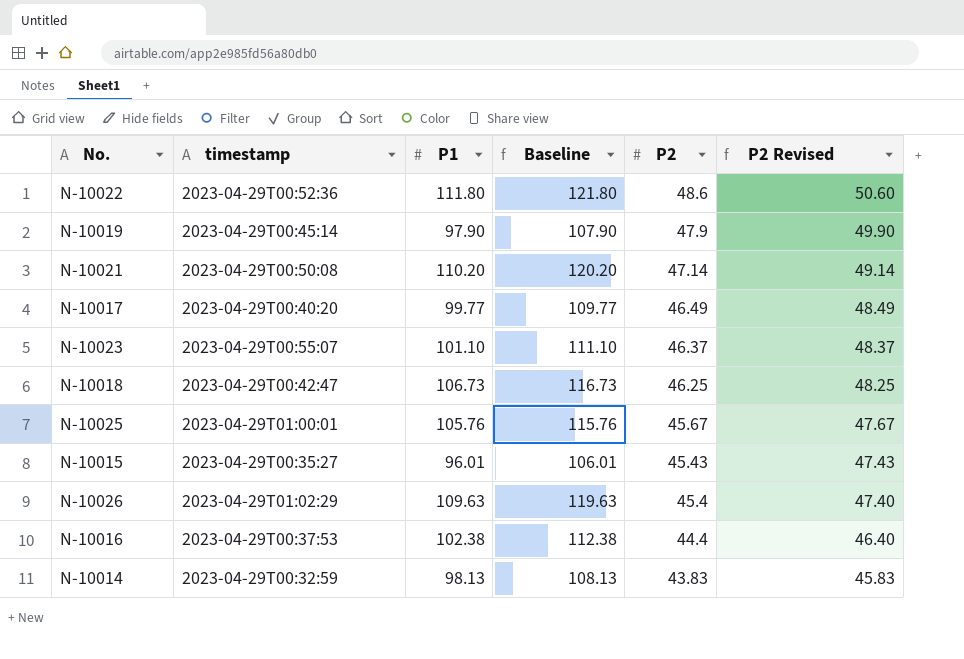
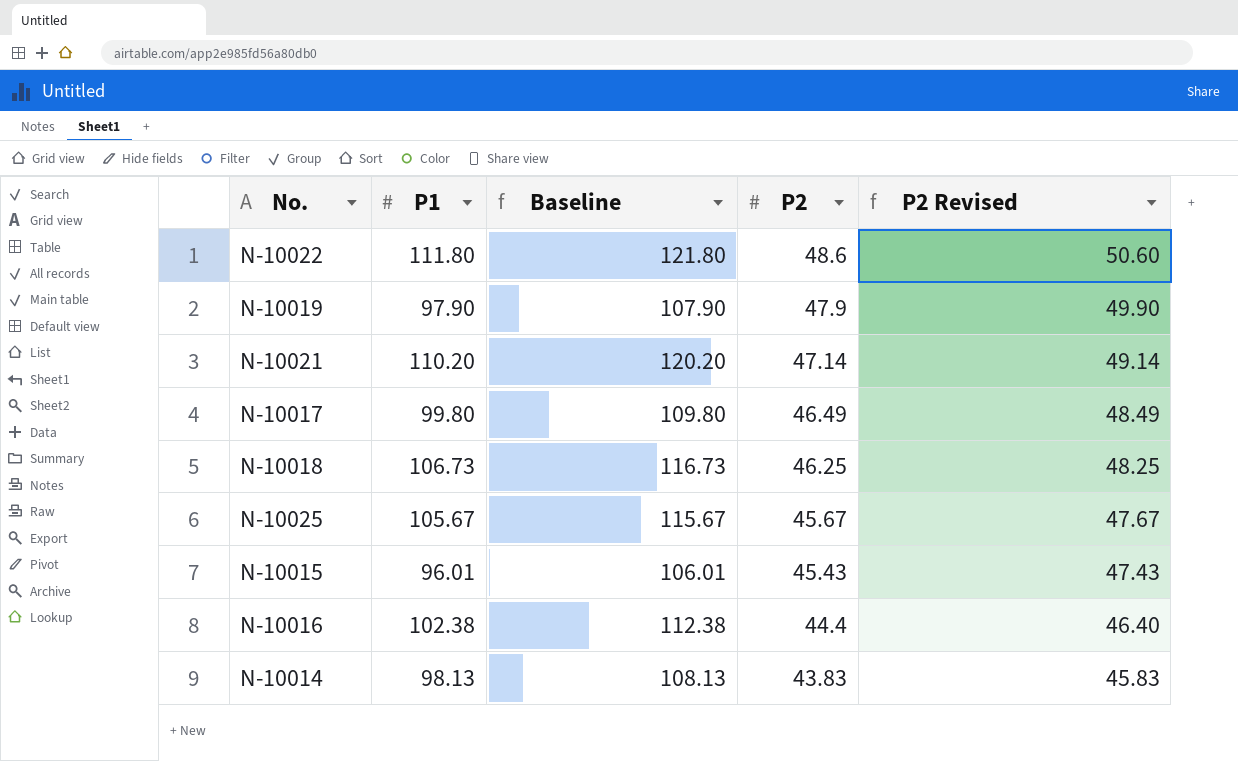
column timestamp | position: 2 -> none
row N-10023: 2023-04-29T00:55:07 | 101.10 | 111.10 | 46.37 | 48.37 -> none
row N-10026: 2023-04-29T01:02:29 | 109.63 | 119.63 | 45.4 | 47.40 -> none
N-10017 | P1: 99.77 -> 99.80
N-10017 | Baseline: 109.77 -> 109.80
N-10025 | P1: 105.76 -> 105.67
N-10025 | Baseline: 115.76 -> 115.67

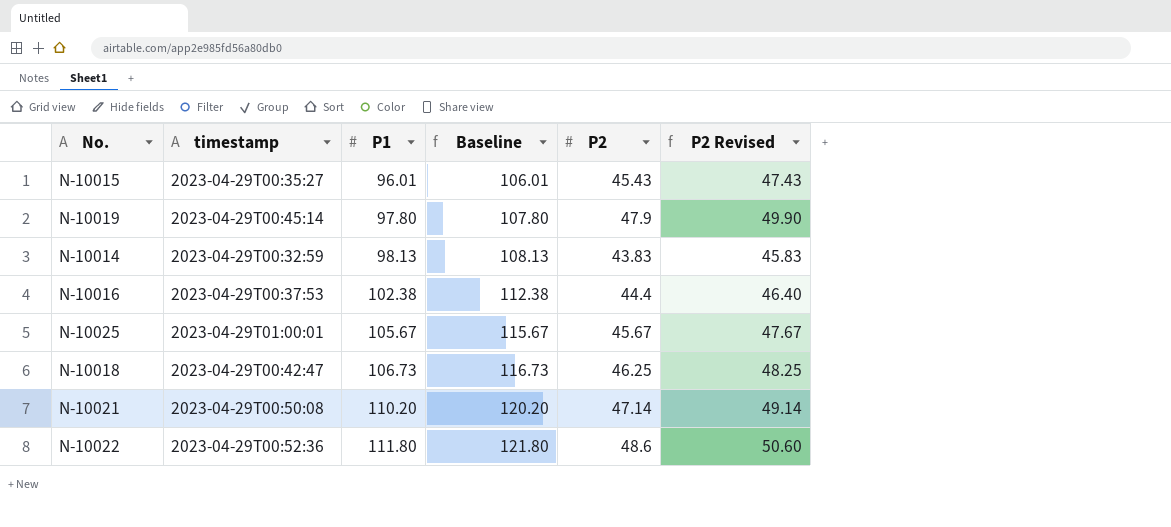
row order: P2 descending -> P1 ascending
column timestamp | position: none -> 2
row N-10017: 99.80 | 109.80 | 46.49 | 48.49 -> none
N-10019 | P1: 97.90 -> 97.80
N-10019 | Baseline: 107.90 -> 107.80

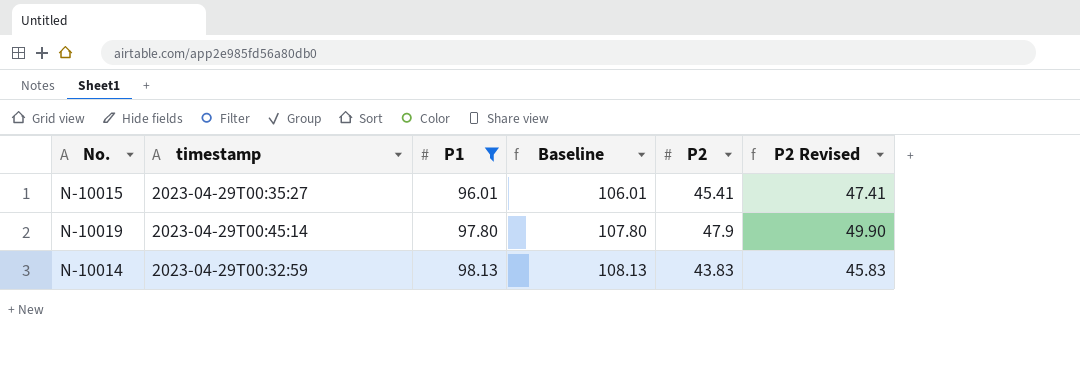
filter: none -> P1 <= 98.13
N-10015 | P2: 45.43 -> 45.41
N-10015 | P2 Revised: 47.43 -> 47.41

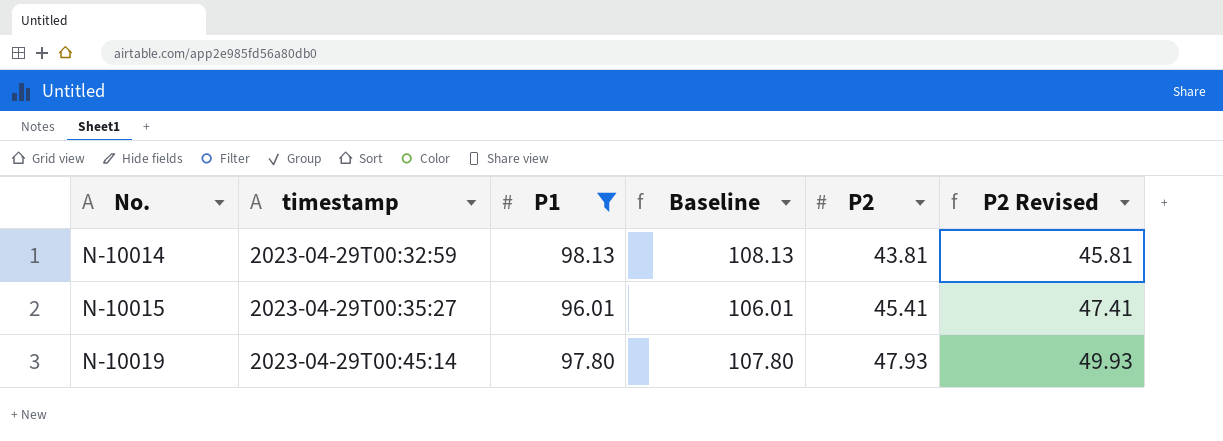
row order: P1 ascending -> No. ascending
N-10014 | P2: 43.83 -> 43.81
N-10014 | P2 Revised: 45.83 -> 45.81
N-10019 | P2: 47.9 -> 47.93
N-10019 | P2 Revised: 49.90 -> 49.93

